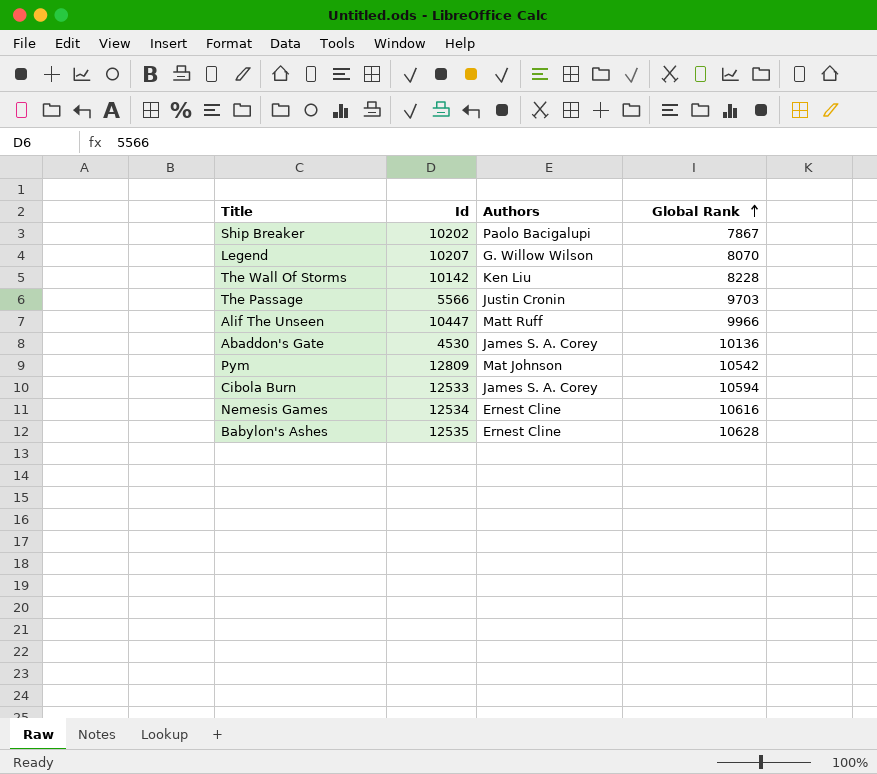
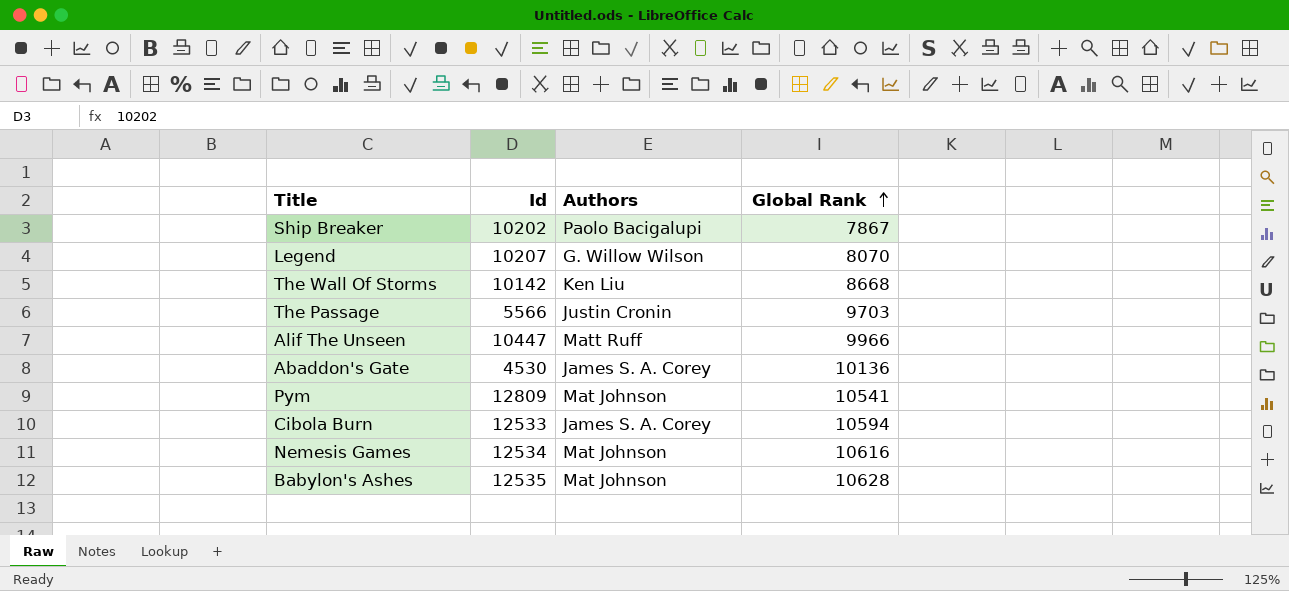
The Wall Of Storms | Global Rank: 8228 -> 8668
Pym | Global Rank: 10542 -> 10541
Nemesis Games | Authors: Ernest Cline -> Mat Johnson
Babylon's Ashes | Authors: Ernest Cline -> Mat Johnson

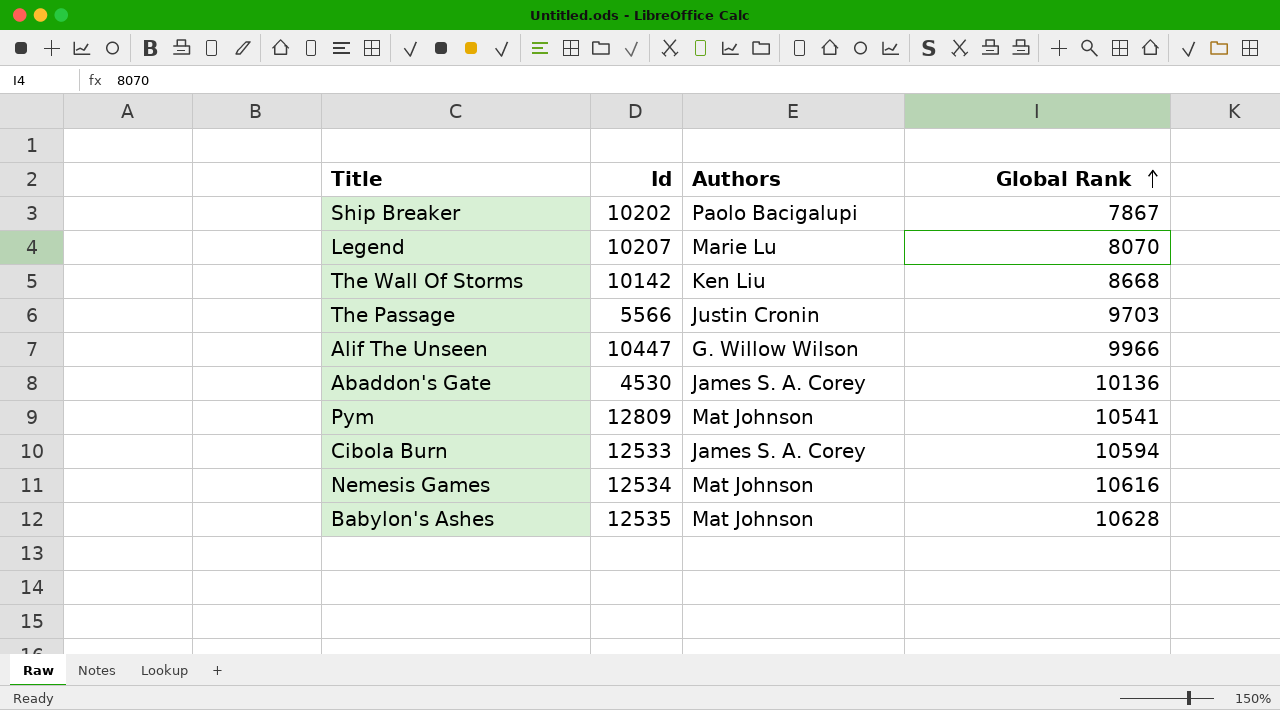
Legend | Authors: G. Willow Wilson -> Marie Lu
Alif The Unseen | Authors: Matt Ruff -> G. Willow Wilson

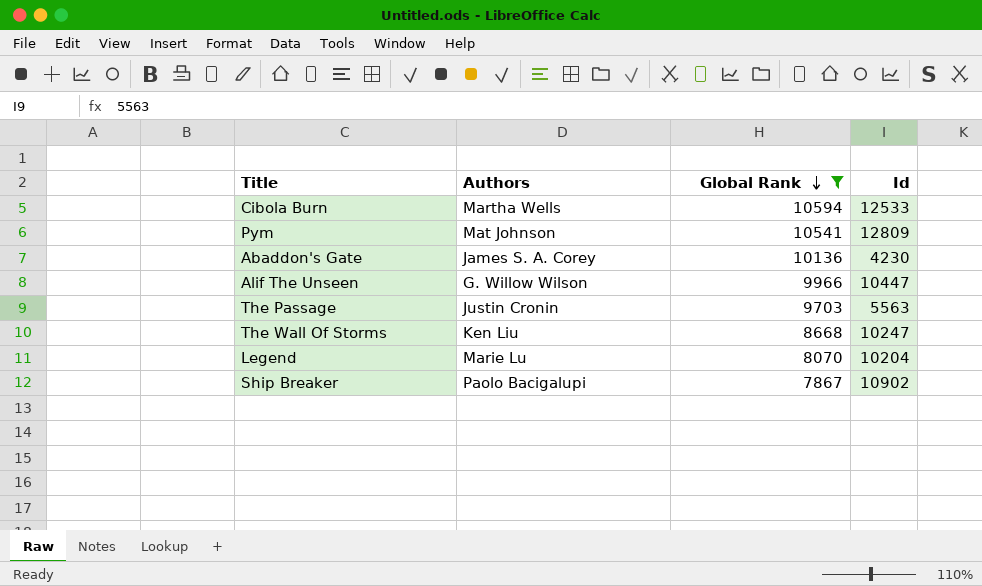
filter: none -> Global Rank <= 10594
row order: Global Rank ascending -> Global Rank descending
column Id | position: 2 -> 4
Cibola Burn | Authors: James S. A. Corey -> Martha Wells
Abaddon's Gate | Id: 4530 -> 4230
The Passage | Id: 5566 -> 5563
The Wall Of Storms | Id: 10142 -> 10247
Legend | Id: 10207 -> 10204
Ship Breaker | Id: 10202 -> 10902

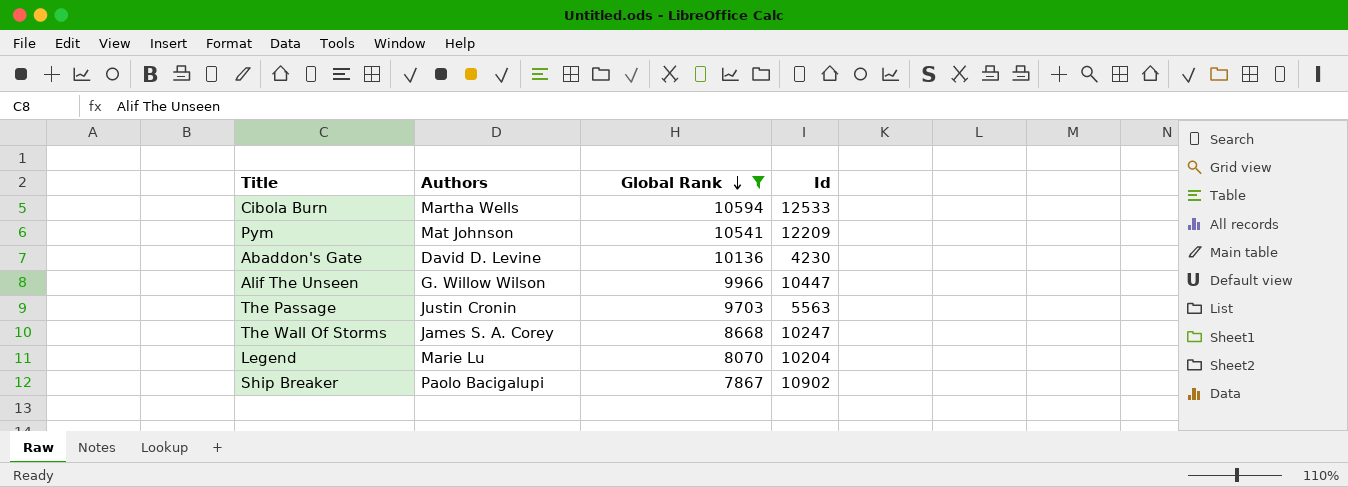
Pym | Id: 12809 -> 12209
Abaddon's Gate | Authors: James S. A. Corey -> David D. Levine
The Wall Of Storms | Authors: Ken Liu -> James S. A. Corey

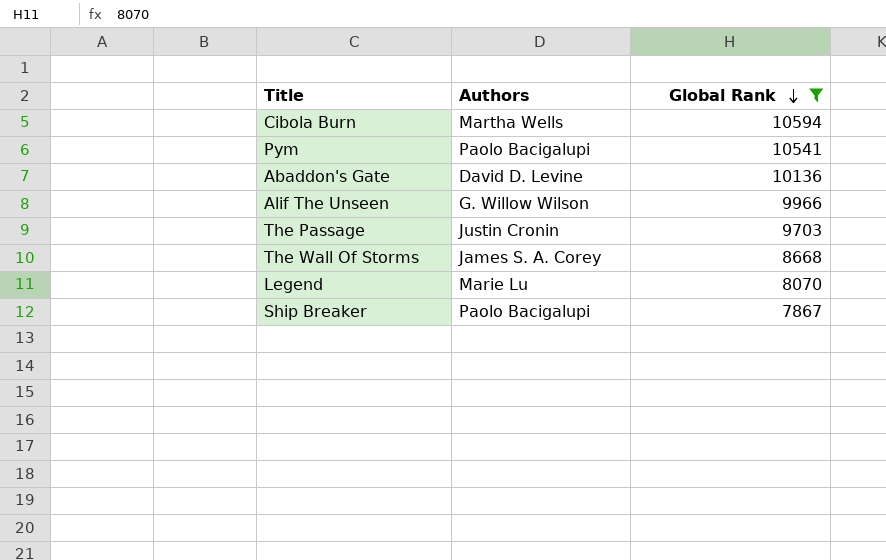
column Id | position: 4 -> none
Pym | Authors: Mat Johnson -> Paolo Bacigalupi

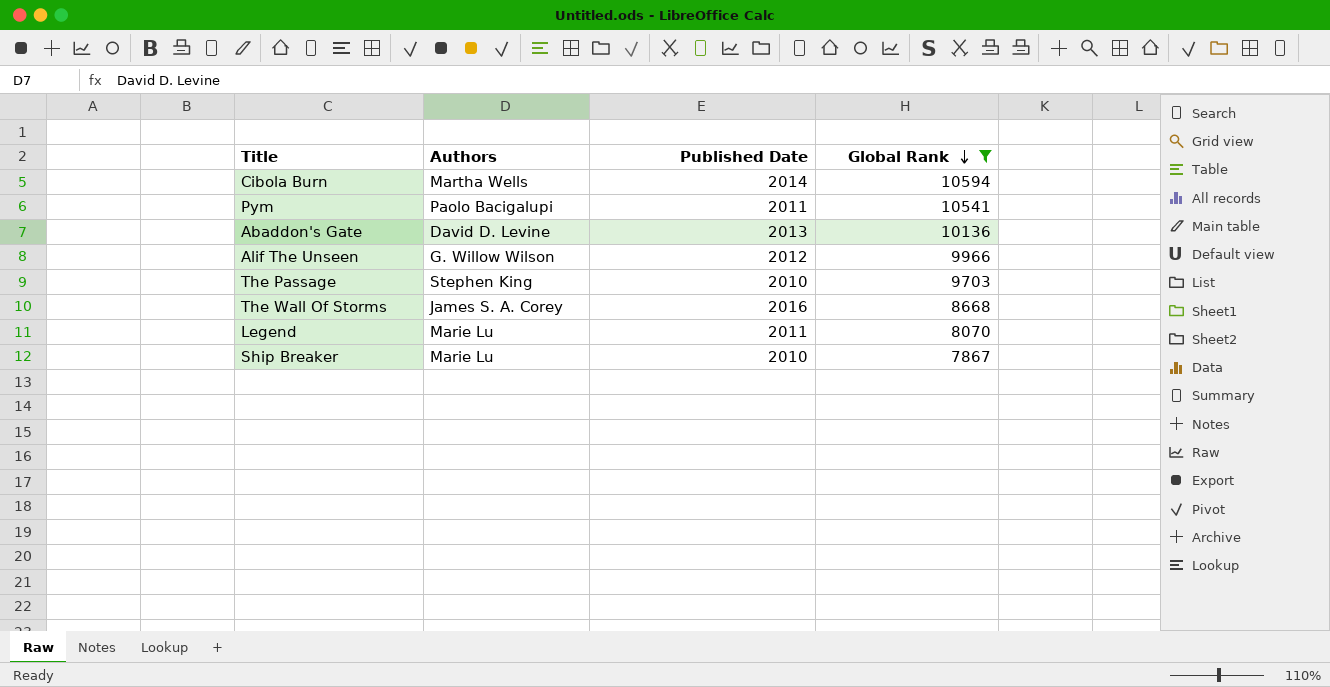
column Published Date | position: none -> 3
The Passage | Authors: Justin Cronin -> Stephen King
Ship Breaker | Authors: Paolo Bacigalupi -> Marie Lu

